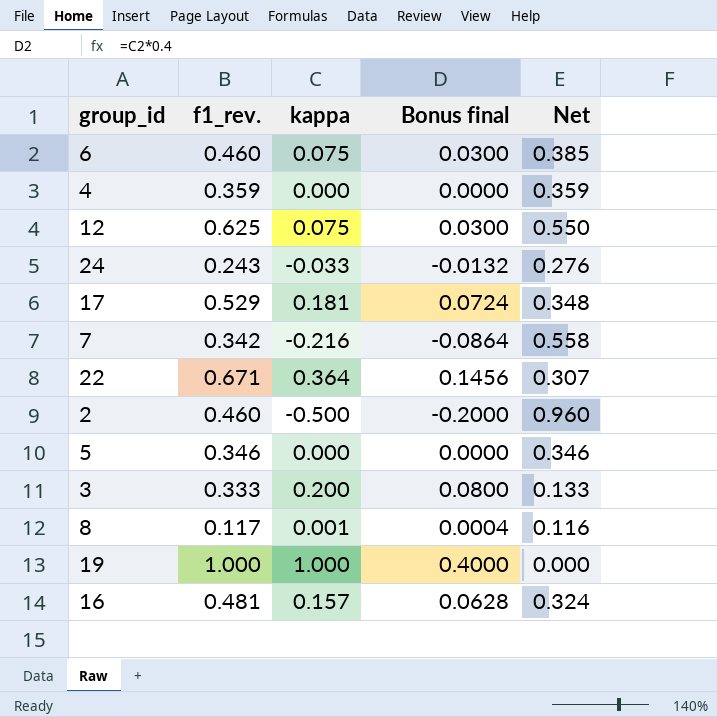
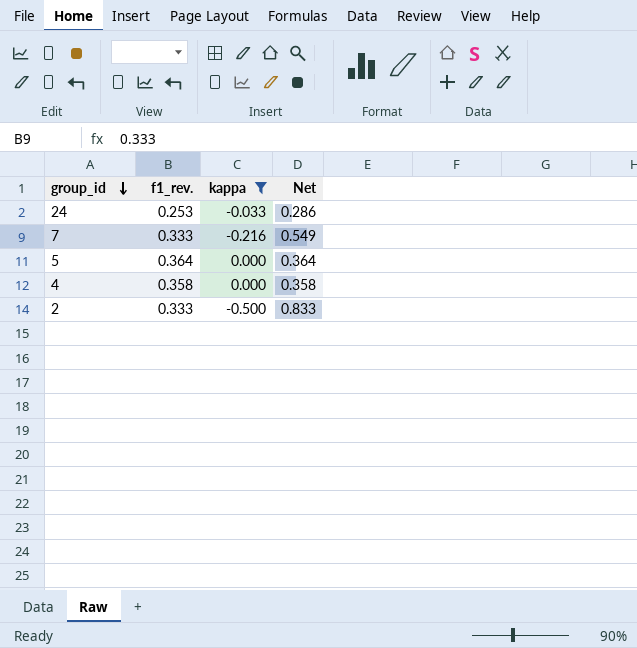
filter: none -> kappa <= 0.000
row order: none -> group_id descending
column Bonus final | formula: [kappa] * 0.4 -> none
24 | f1_rev.: 0.243 -> 0.253
24 | Net: 0.276 -> 0.286
7 | f1_rev.: 0.342 -> 0.333
7 | Net: 0.558 -> 0.549
5 | f1_rev.: 0.346 -> 0.364
5 | Net: 0.346 -> 0.364
4 | f1_rev.: 0.359 -> 0.358
4 | Net: 0.359 -> 0.358
2 | f1_rev.: 0.460 -> 0.333
2 | Net: 0.960 -> 0.833

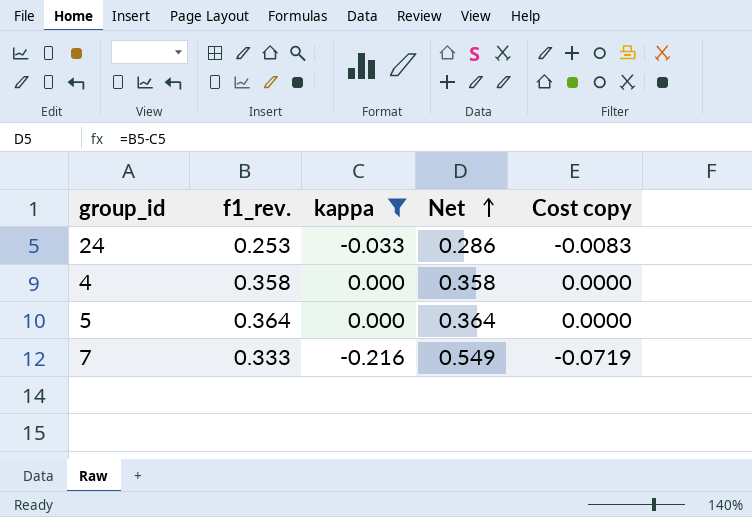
row order: group_id descending -> Net ascending
column Cost copy | formula: none -> [f1_rev.] * [kappa]
row 2: 0.333 | -0.500 | 0.833 -> none

